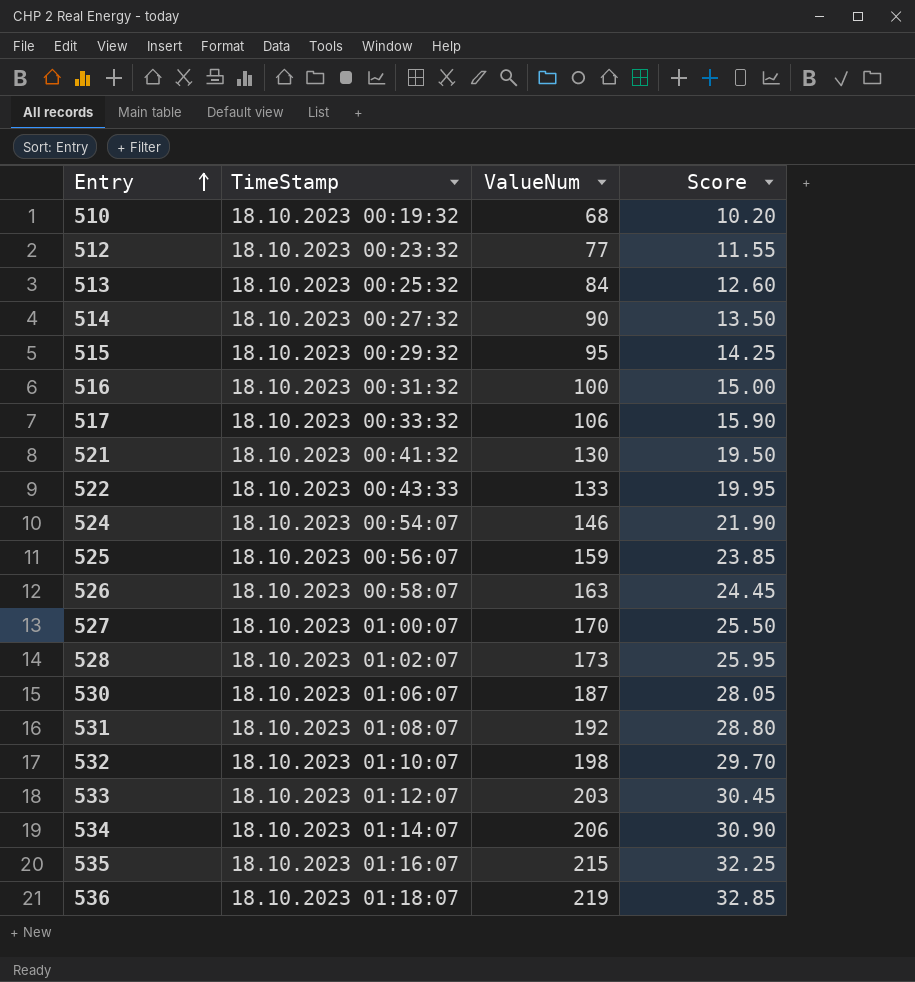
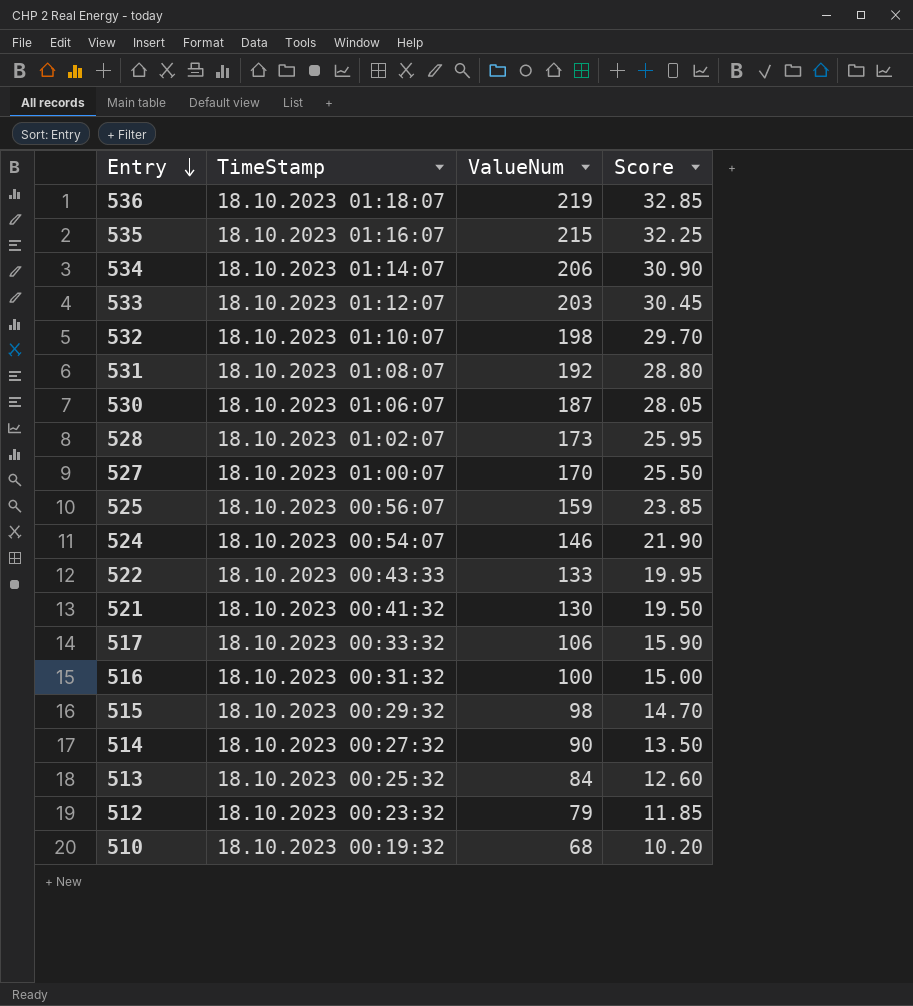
row order: Entry ascending -> Entry descending
row 526: 18.10.2023 00:58:07 | 163 | 24.45 -> none
515 | ValueNum: 95 -> 98
515 | Score: 14.25 -> 14.70
512 | ValueNum: 77 -> 79
512 | Score: 11.55 -> 11.85

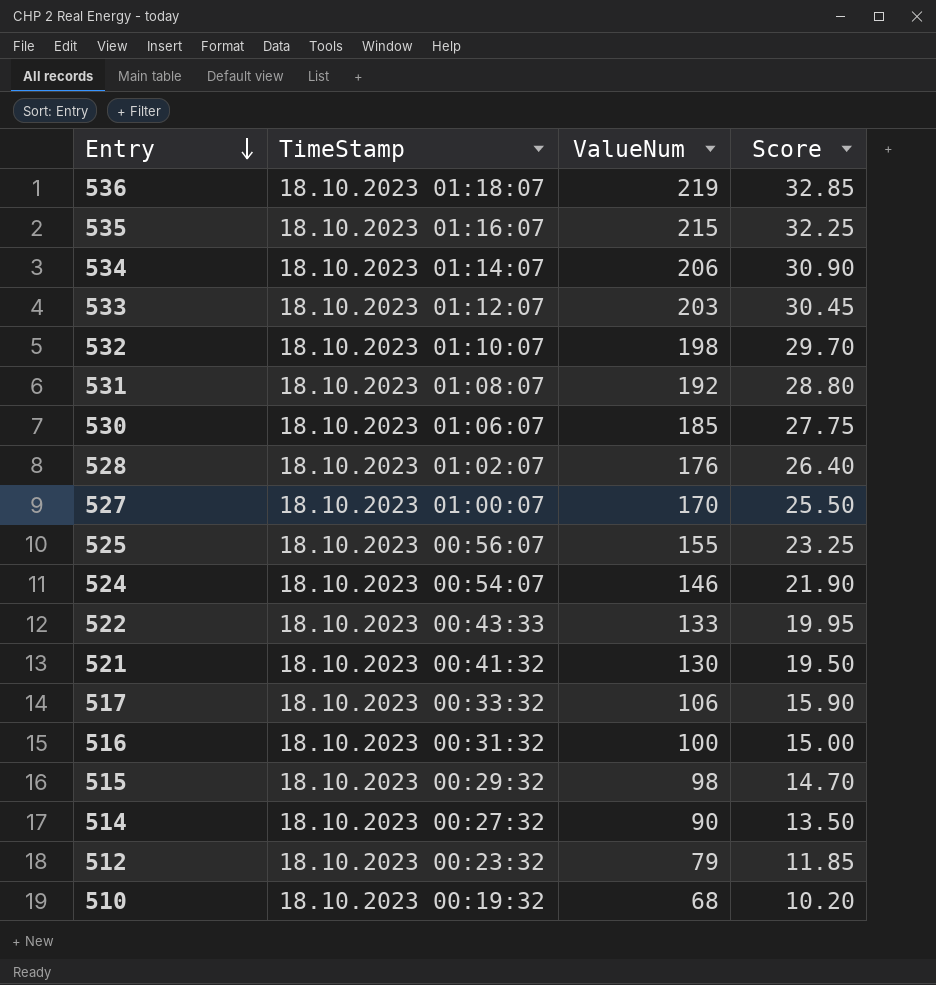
row 513: 18.10.2023 00:25:32 | 84 | 12.60 -> none
530 | ValueNum: 187 -> 185
530 | Score: 28.05 -> 27.75
528 | ValueNum: 173 -> 176
528 | Score: 25.95 -> 26.40
525 | ValueNum: 159 -> 155
525 | Score: 23.85 -> 23.25

